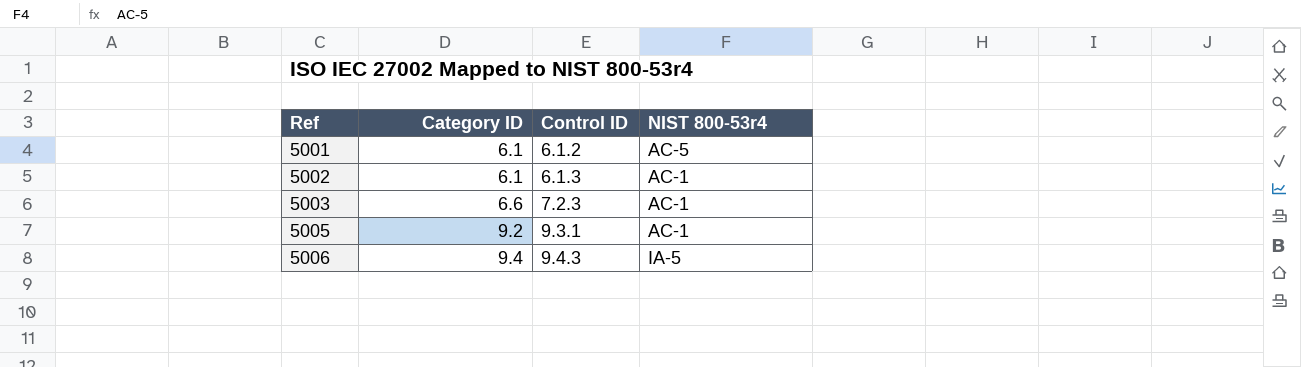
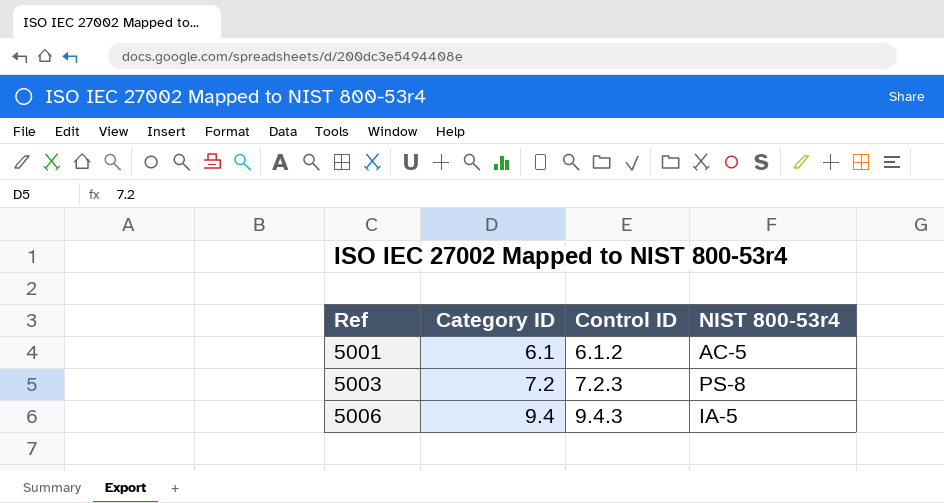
row 5002: 6.1 | 6.1.3 | AC-1 -> none
row 5005: 9.2 | 9.3.1 | AC-1 -> none
5003 | Category ID: 6.6 -> 7.2
5003 | NIST 800-53r4: AC-1 -> PS-8

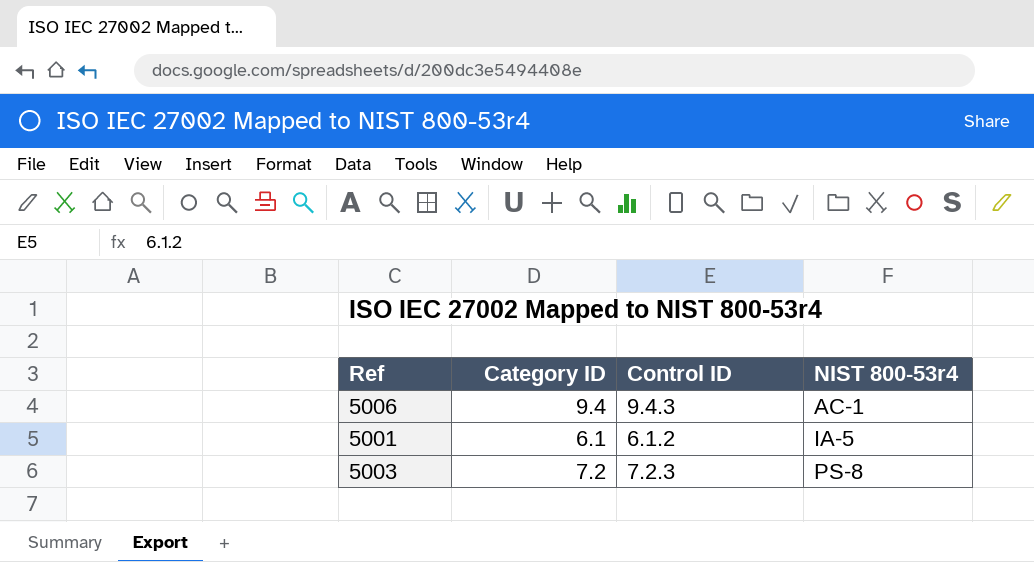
row order: Ref ascending -> NIST 800-53r4 ascending
5006 | NIST 800-53r4: IA-5 -> AC-1
5001 | NIST 800-53r4: AC-5 -> IA-5

